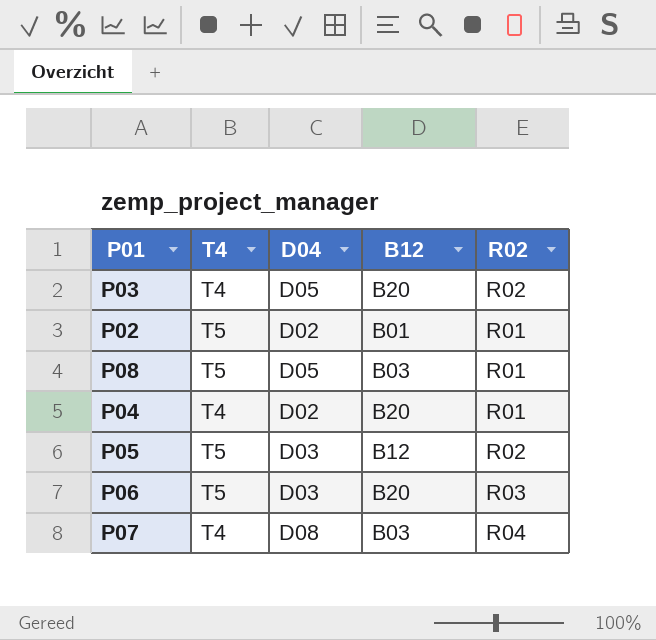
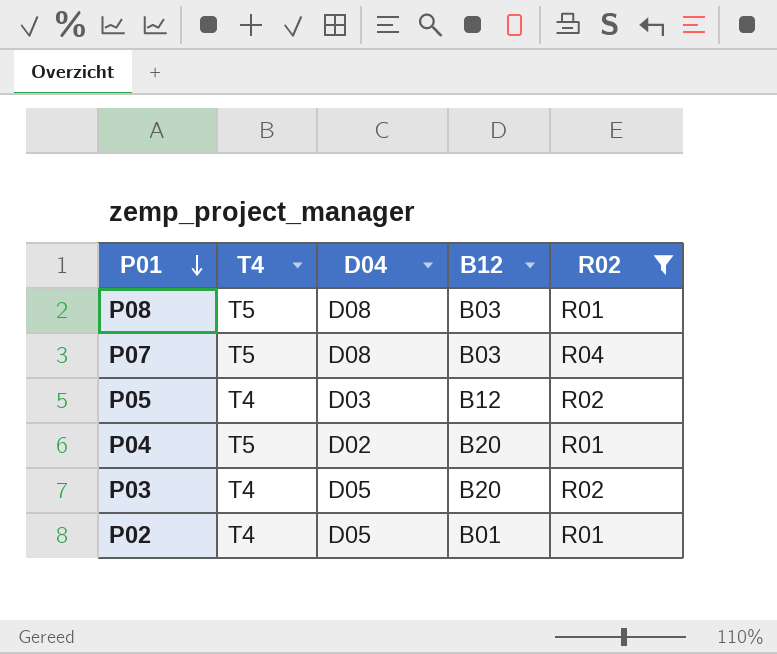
filter: none -> R02 != R03
row order: none -> P01 descending
P08 | D04: D05 -> D08
P07 | T4: T4 -> T5
P05 | T4: T5 -> T4
P04 | T4: T4 -> T5
P02 | T4: T5 -> T4
P02 | D04: D02 -> D05

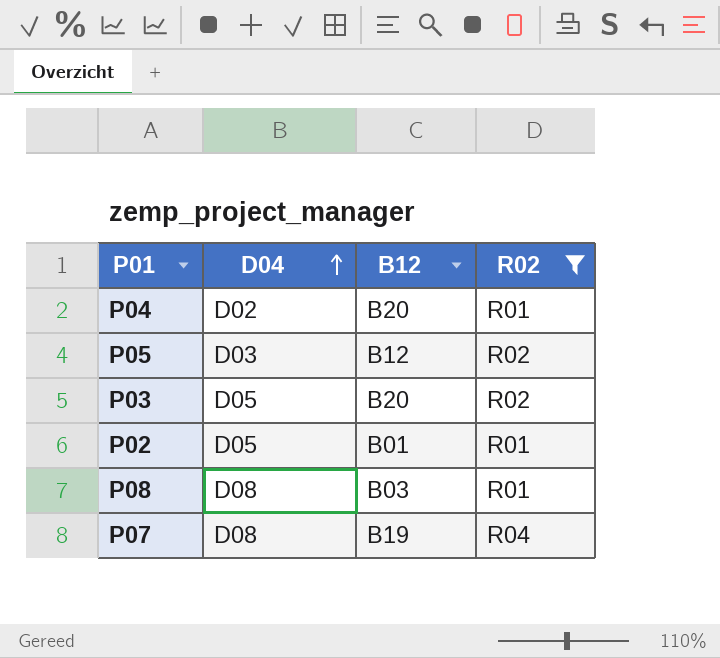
row order: P01 descending -> D04 ascending
column T4 | position: 2 -> none
P07 | B12: B03 -> B19

